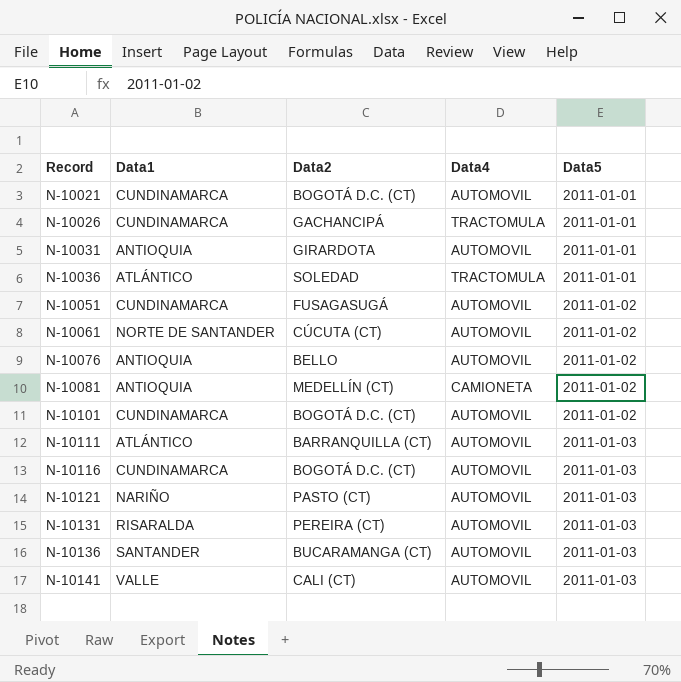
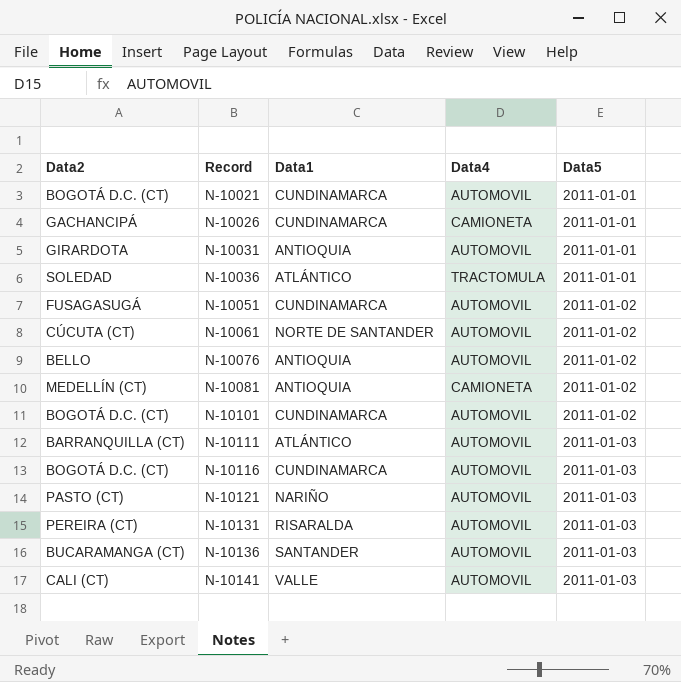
column Data2 | position: 3 -> 1
N-10026 | Data4: TRACTOMULA -> CAMIONETA

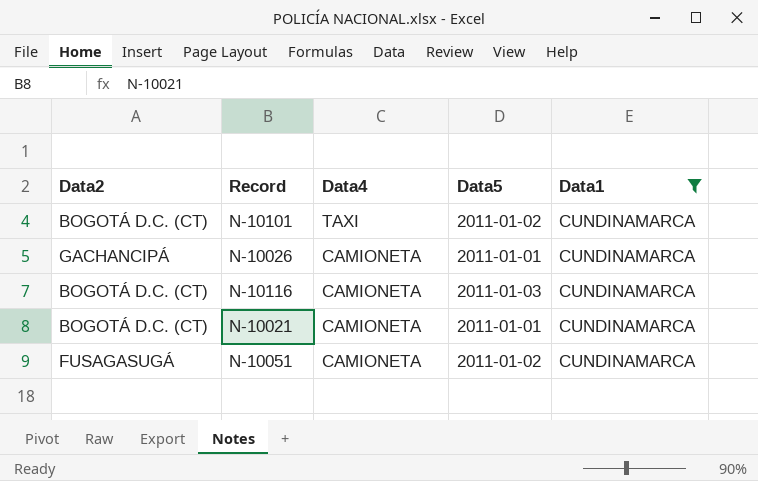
filter: none -> Data1 = CUNDINAMARCA
row order: Record ascending -> Data4 descending
column Data1 | position: 3 -> 5
N-10101 | Data4: AUTOMOVIL -> TAXI
N-10116 | Data4: AUTOMOVIL -> CAMIONETA
N-10021 | Data4: AUTOMOVIL -> CAMIONETA
N-10051 | Data4: AUTOMOVIL -> CAMIONETA

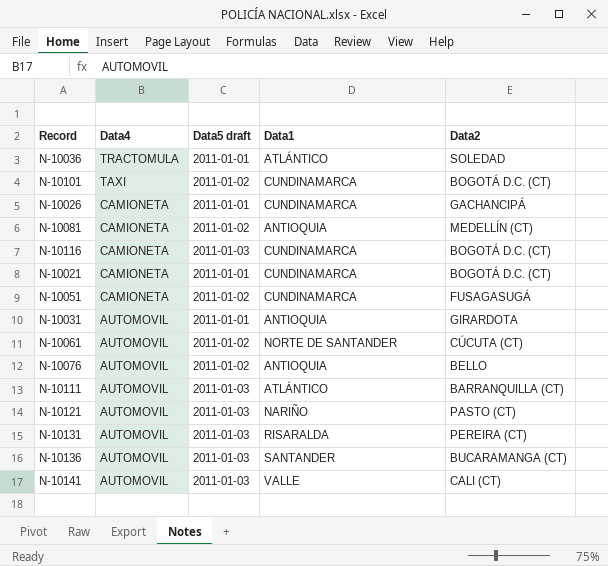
filter: Data1 = CUNDINAMARCA -> none
column name: Data5 -> Data5 draft
column Data2 | position: 1 -> 5

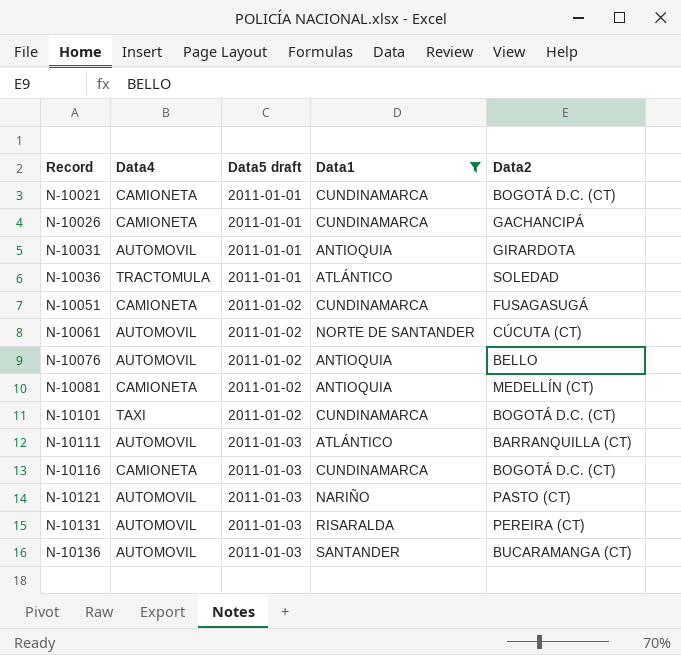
filter: none -> Data1 != VALLE
row order: Data4 descending -> Record ascending

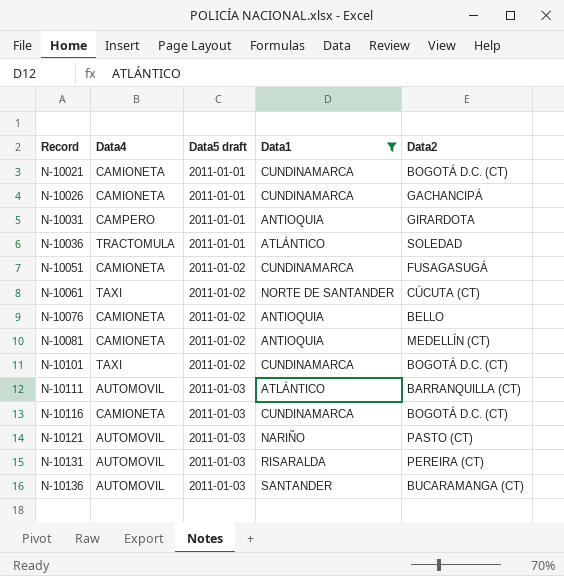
N-10031 | Data4: AUTOMOVIL -> CAMPERO
N-10061 | Data4: AUTOMOVIL -> TAXI
N-10076 | Data4: AUTOMOVIL -> CAMIONETA

